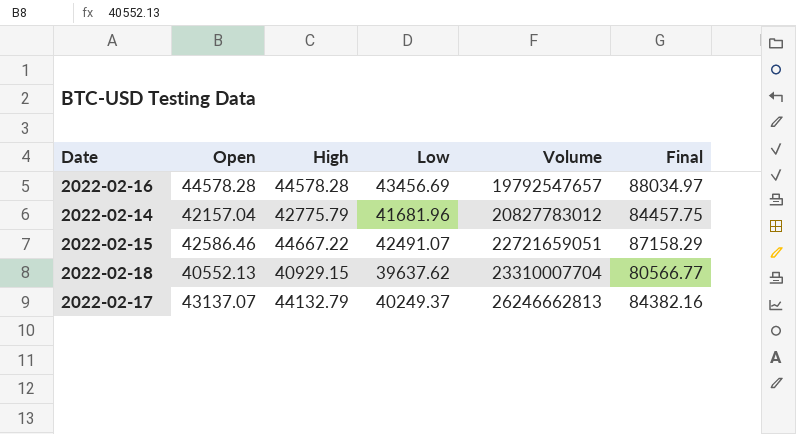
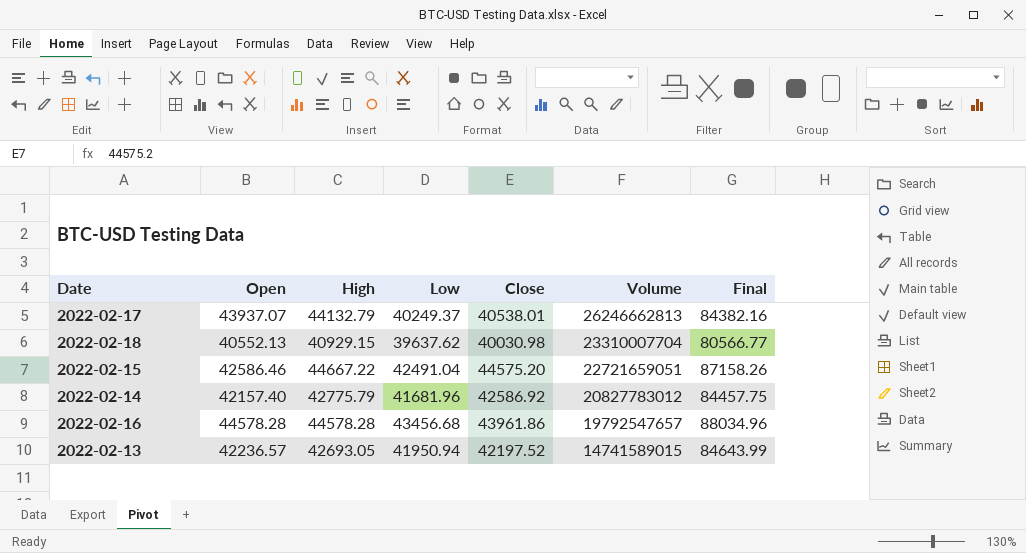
row order: Volume ascending -> Volume descending
column Close | position: none -> 5
2022-02-17 | Open: 43137.07 -> 43937.07
2022-02-15 | Low: 42491.07 -> 42491.04
2022-02-15 | Final: 87158.29 -> 87158.26
2022-02-14 | Open: 42157.04 -> 42157.40
2022-02-16 | Low: 43456.69 -> 43456.68
2022-02-16 | Final: 88034.97 -> 88034.96
row 2022-02-13: none -> 42236.57 | 42693.05 | 41950.94 | 42197.52 | 14741589015 | 84643.99

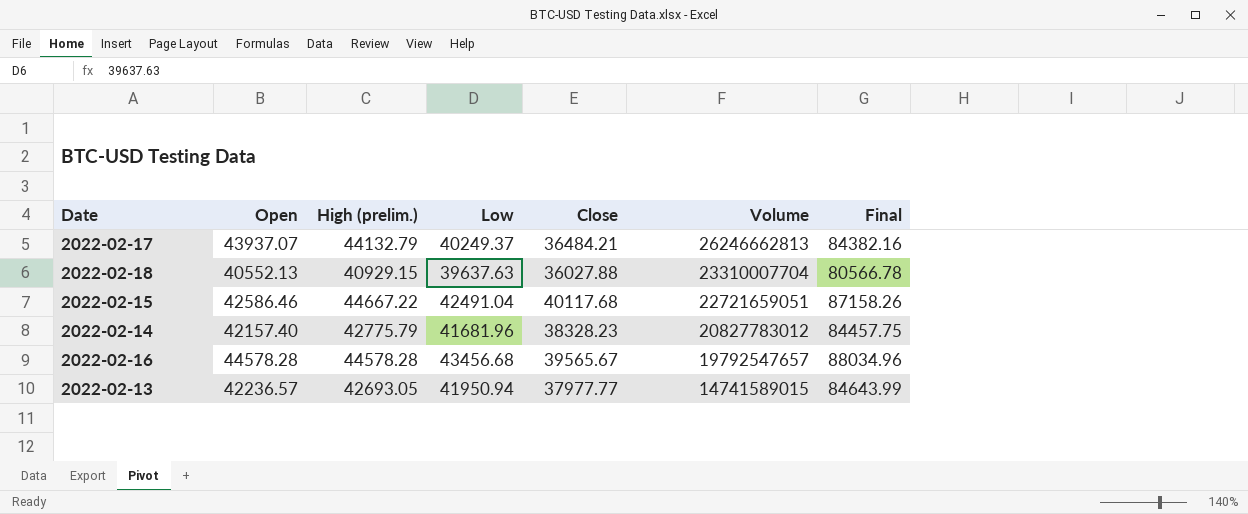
column name: High -> High (prelim.)
2022-02-17 | Close: 40538.01 -> 36484.21
2022-02-18 | Low: 39637.62 -> 39637.63
2022-02-18 | Close: 40030.98 -> 36027.88
2022-02-18 | Final: 80566.77 -> 80566.78
2022-02-15 | Close: 44575.20 -> 40117.68
2022-02-14 | Close: 42586.92 -> 38328.23
2022-02-16 | Close: 43961.86 -> 39565.67
2022-02-13 | Close: 42197.52 -> 37977.77

